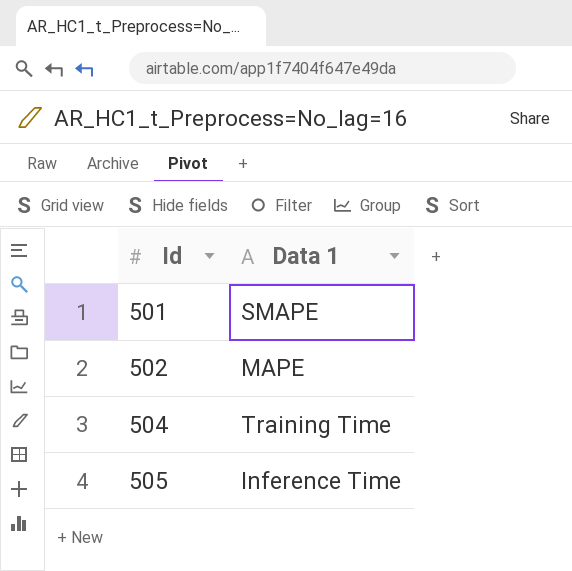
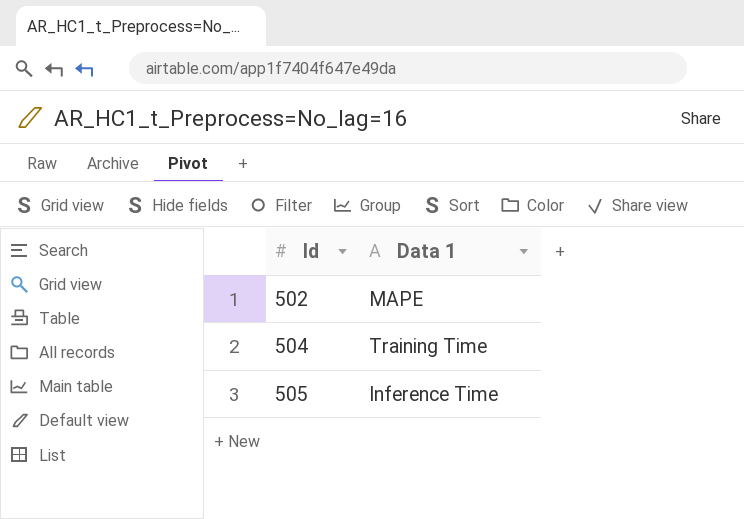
row 501: SMAPE -> none

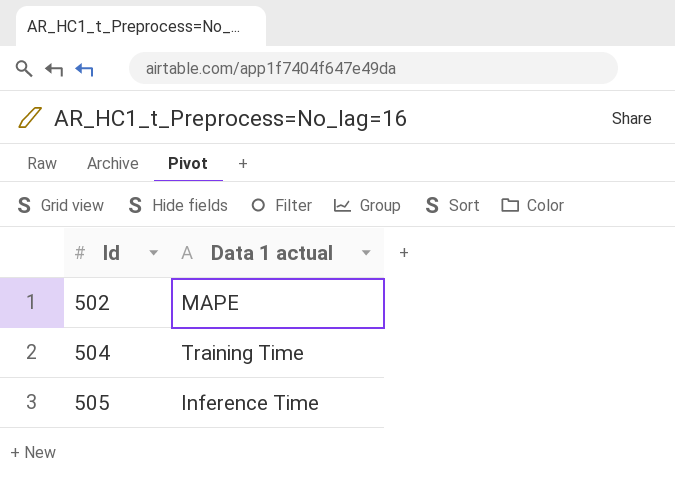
column name: Data 1 -> Data 1 actual

